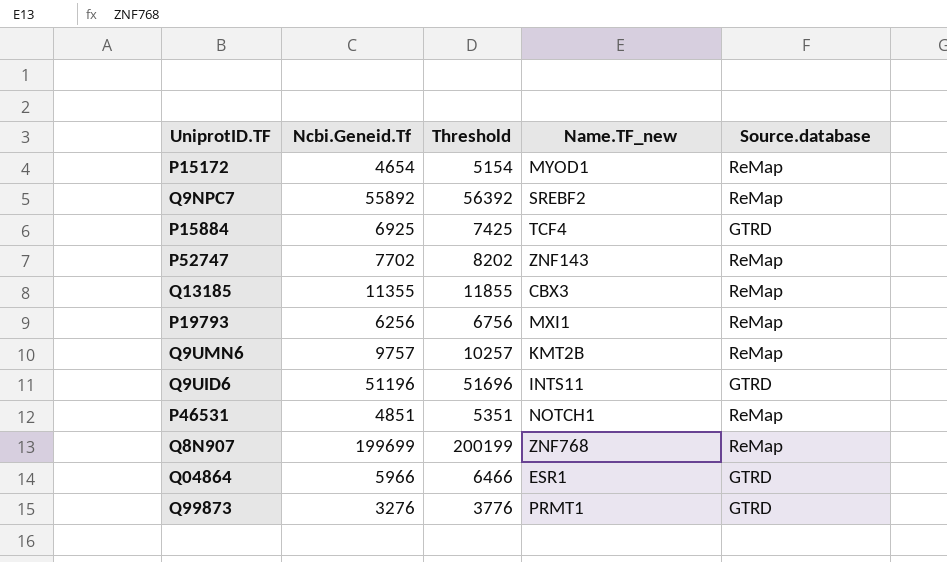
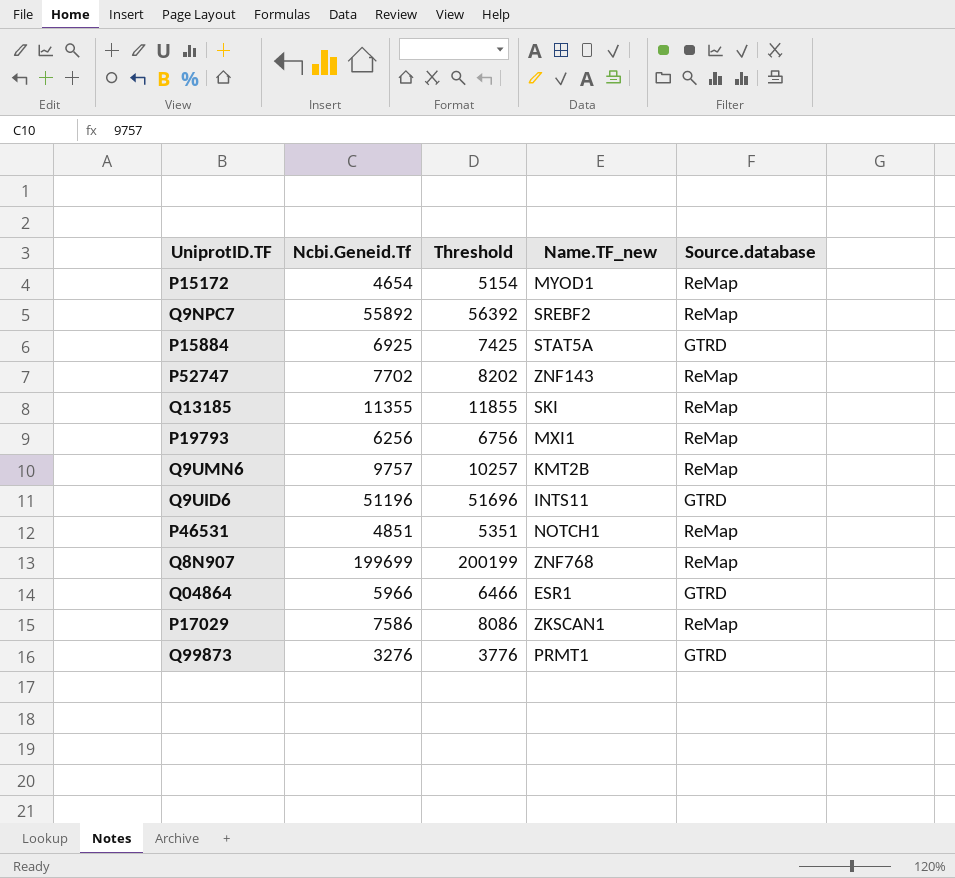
P15884 | Name.TF_new: TCF4 -> STAT5A
Q13185 | Name.TF_new: CBX3 -> SKI
row P17029: none -> 7586 | 8086 | ZKSCAN1 | ReMap

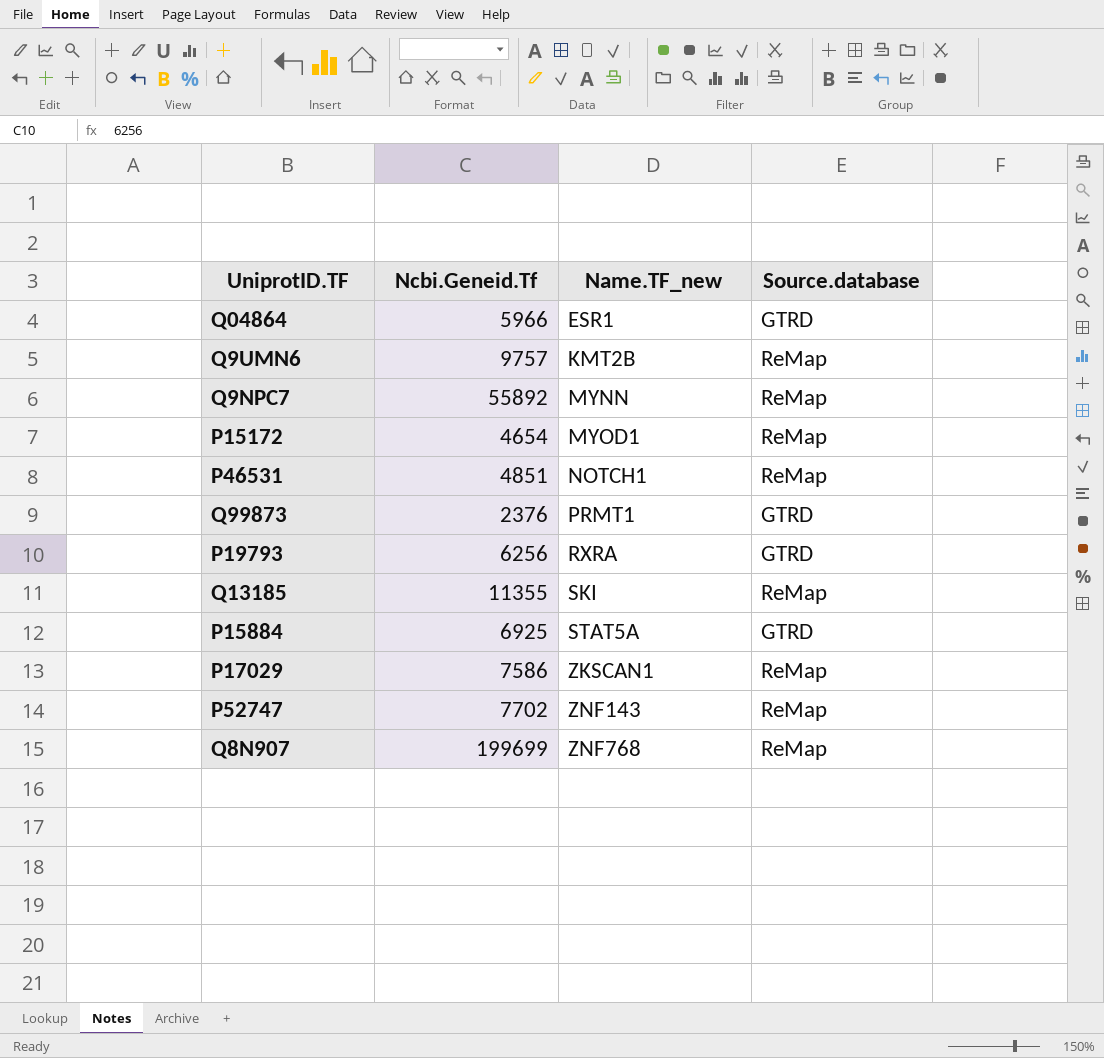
row order: none -> Name.TF_new ascending
column Threshold | formula: [Ncbi.Geneid.Tf] + 500 -> none
row Q9UID6: 51196 | 51696 | INTS11 | GTRD -> none
Q9NPC7 | Name.TF_new: SREBF2 -> MYNN
Q99873 | Ncbi.Geneid.Tf: 3276 -> 2376
P19793 | Name.TF_new: MXI1 -> RXRA
P19793 | Source.database: ReMap -> GTRD

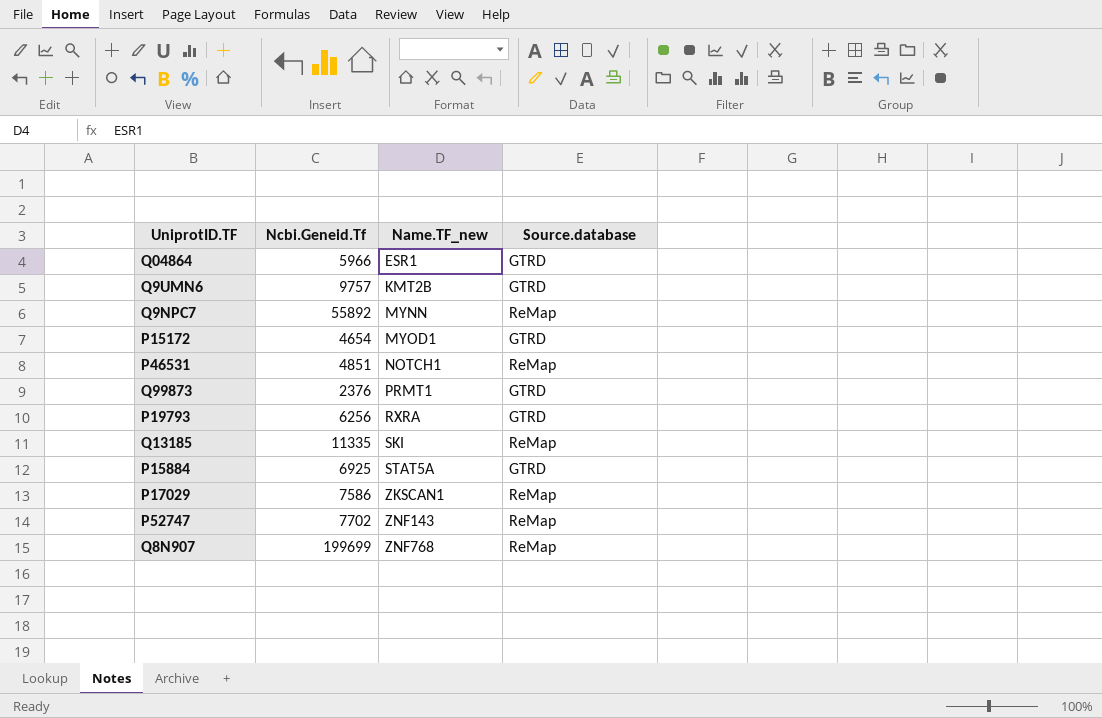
Q9UMN6 | Source.database: ReMap -> GTRD
P15172 | Source.database: ReMap -> GTRD
Q13185 | Ncbi.Geneid.Tf: 11355 -> 11335

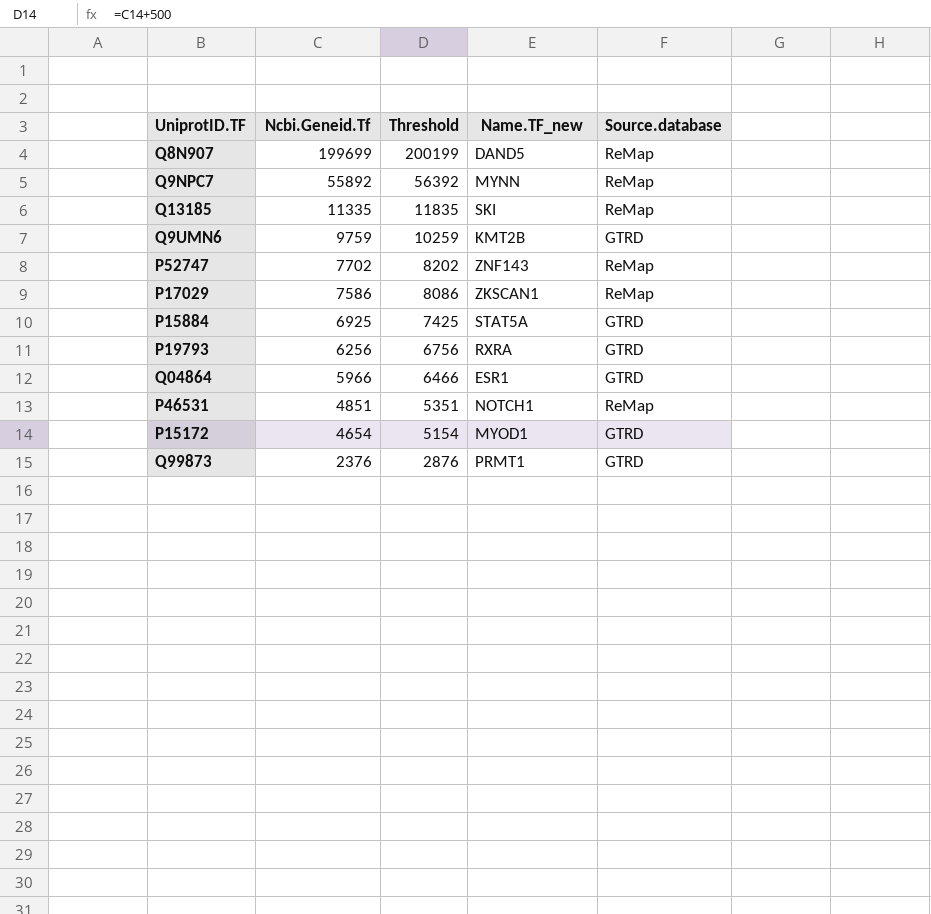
row order: Name.TF_new ascending -> Ncbi.Geneid.Tf descending
column Threshold | formula: none -> [Ncbi.Geneid.Tf] + 500
Q8N907 | Name.TF_new: ZNF768 -> DAND5
Q9UMN6 | Ncbi.Geneid.Tf: 9757 -> 9759

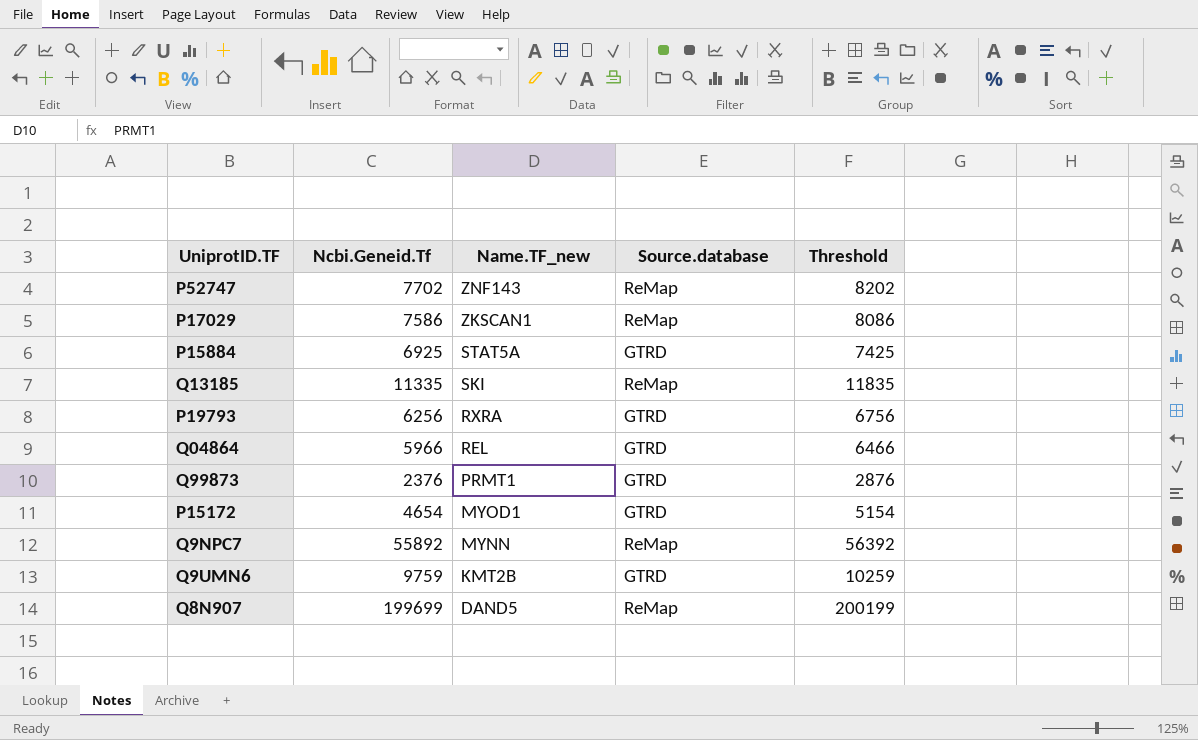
row order: Ncbi.Geneid.Tf descending -> Name.TF_new descending
column Threshold | position: 3 -> 5
row P46531: 4851 | 5351 | NOTCH1 | ReMap -> none
Q04864 | Name.TF_new: ESR1 -> REL

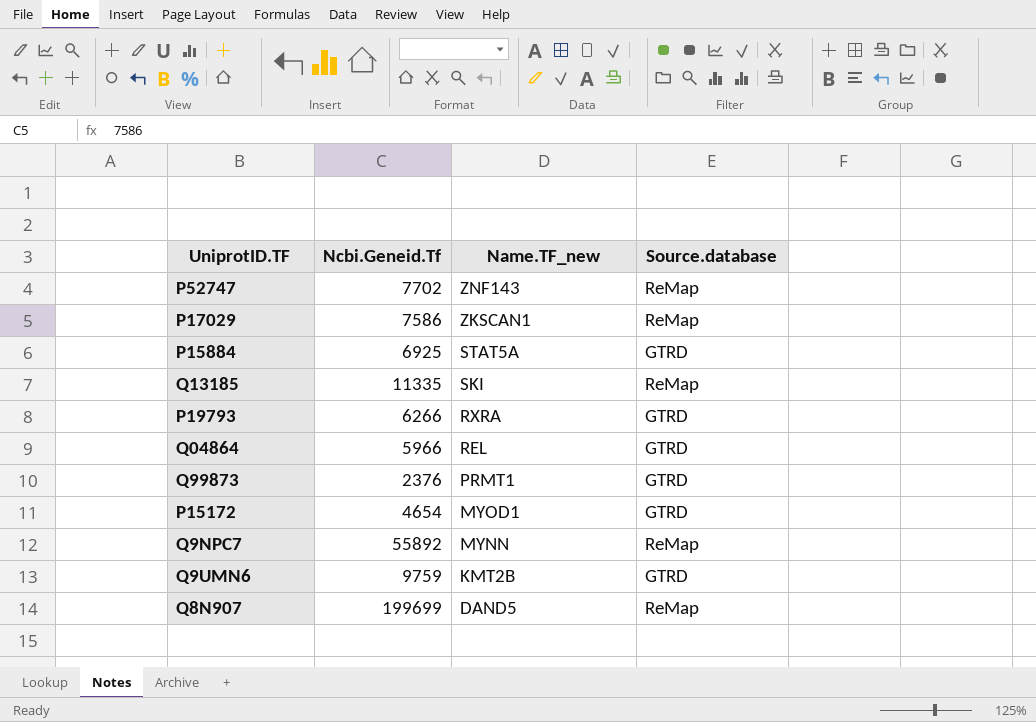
column Threshold | formula: [Ncbi.Geneid.Tf] + 500 -> none
P19793 | Ncbi.Geneid.Tf: 6256 -> 6266

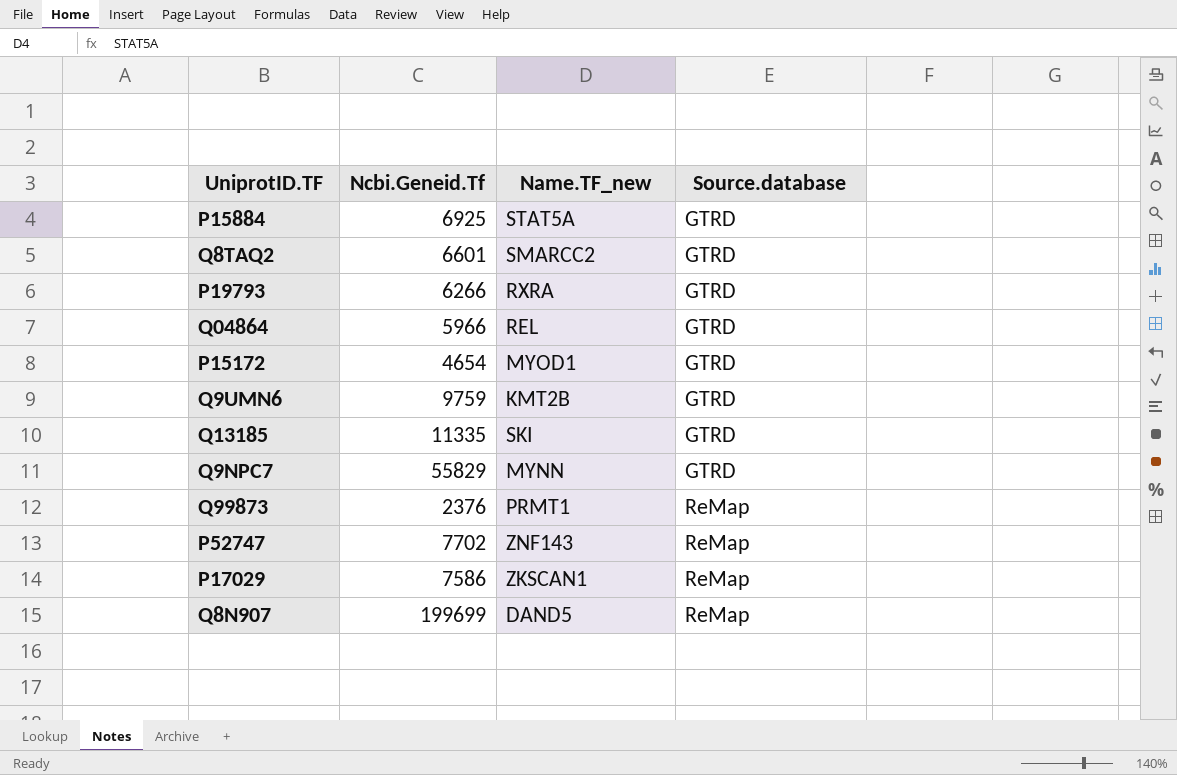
row order: Name.TF_new descending -> Source.database ascending
row Q8TAQ2: none -> 6601 | SMARCC2 | GTRD
Q13185 | Source.database: ReMap -> GTRD
Q9NPC7 | Ncbi.Geneid.Tf: 55892 -> 55829
Q9NPC7 | Source.database: ReMap -> GTRD
Q99873 | Source.database: GTRD -> ReMap

